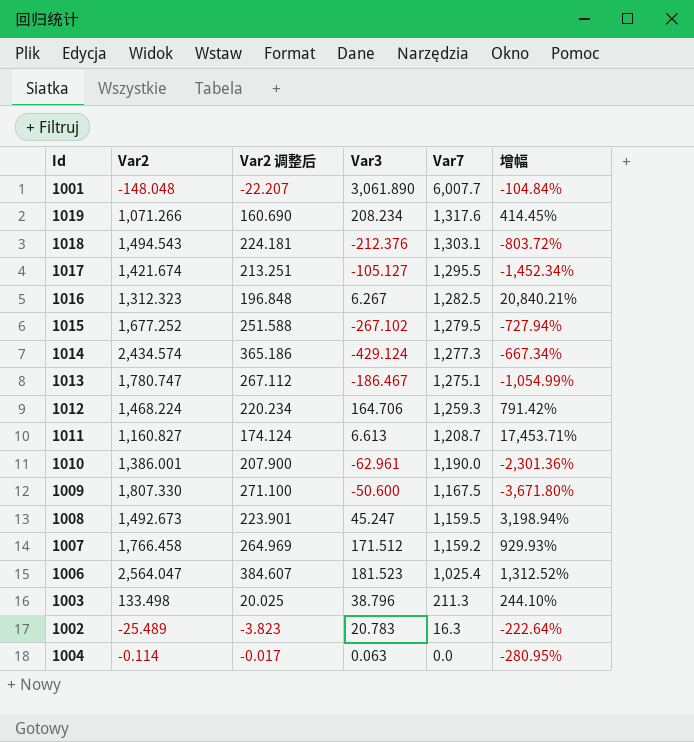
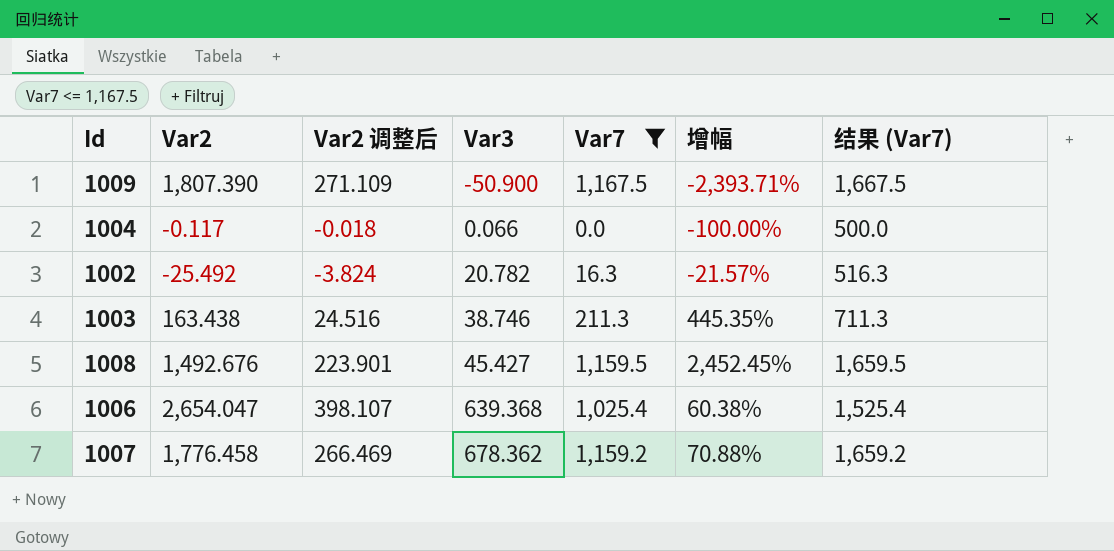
filter: none -> Var7 <= 1,167.5
row order: Var7 descending -> Var3 ascending
column 增幅 | formula: ([Var2] - [Var3]) / [Var3] -> ([Var7] - [Var3]) / [Var3]
column 结果 (Var7) | formula: none -> [Var7] + 500
1009 | Var2: 1,807.330 -> 1,807.390
1009 | Var2 调整后: 271.100 -> 271.109
1009 | Var3: -50.600 -> -50.900
1004 | Var2: -0.114 -> -0.117
1004 | Var2 调整后: -0.017 -> -0.018
1004 | Var3: 0.063 -> 0.066
1002 | Var2: -25.489 -> -25.492
1002 | Var2 调整后: -3.823 -> -3.824
1002 | Var3: 20.783 -> 20.782
1003 | Var2: 133.498 -> 163.438
1003 | Var2 调整后: 20.025 -> 24.516
1003 | Var3: 38.796 -> 38.746
1008 | Var2: 1,492.673 -> 1,492.676
1008 | Var3: 45.247 -> 45.427
1006 | Var2: 2,564.047 -> 2,654.047
1006 | Var2 调整后: 384.607 -> 398.107
1006 | Var3: 181.523 -> 639.368
1007 | Var2: 1,766.458 -> 1,776.458
1007 | Var2 调整后: 264.969 -> 266.469
1007 | Var3: 171.512 -> 678.362

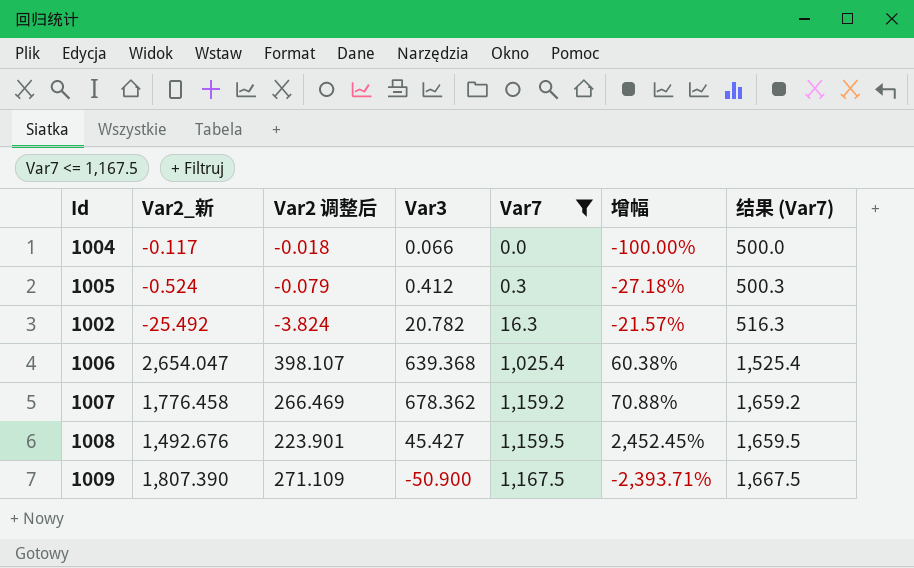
row order: Var3 ascending -> Var7 ascending
column name: Var2 -> Var2_新
row 1003: 163.438 | 24.516 | 38.746 | 211.3 | 445.35% | 711.3 -> none
row 1005: none -> -0.524 | -0.079 | 0.412 | 0.3 | -27.18% | 500.3

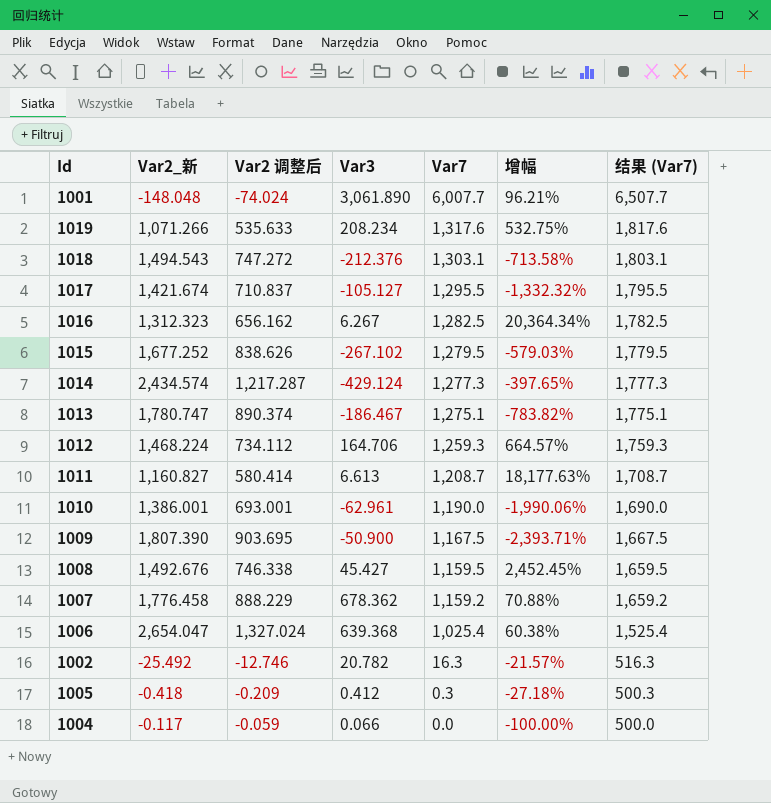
filter: Var7 <= 1,167.5 -> none
row order: Var7 ascending -> Var7 descending
column Var2 调整后 | formula: [Var2_新] * 0.15 -> [Var2_新] * 0.5
1005 | Var2_新: -0.524 -> -0.418

